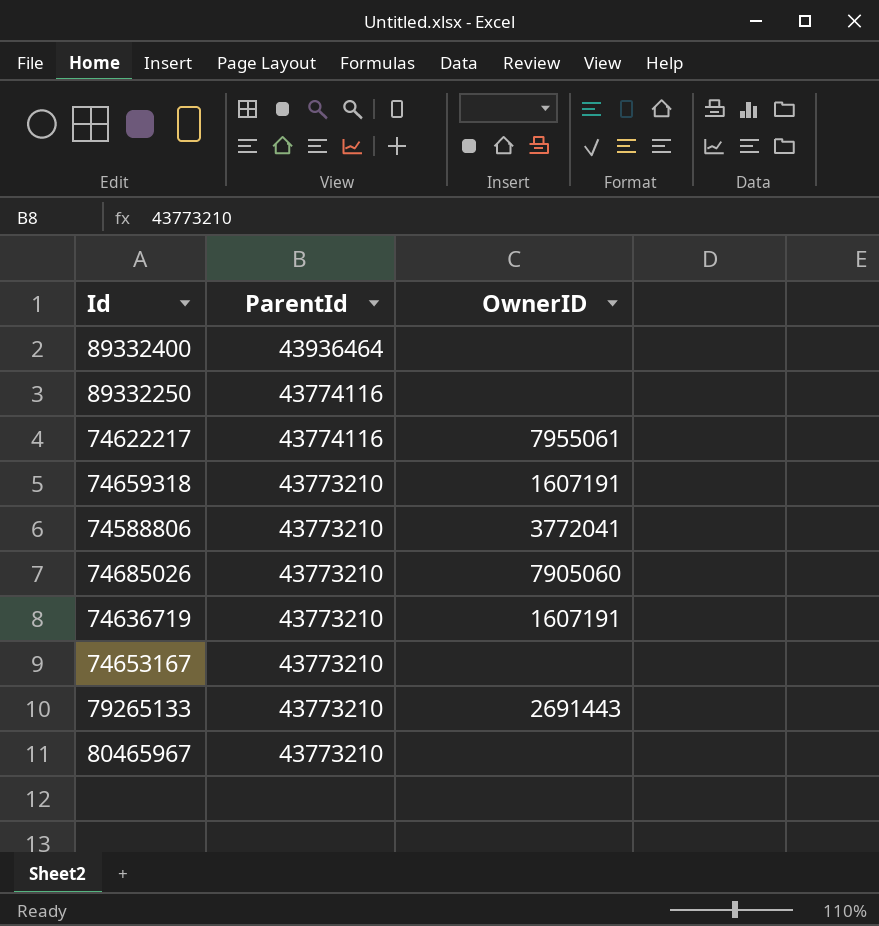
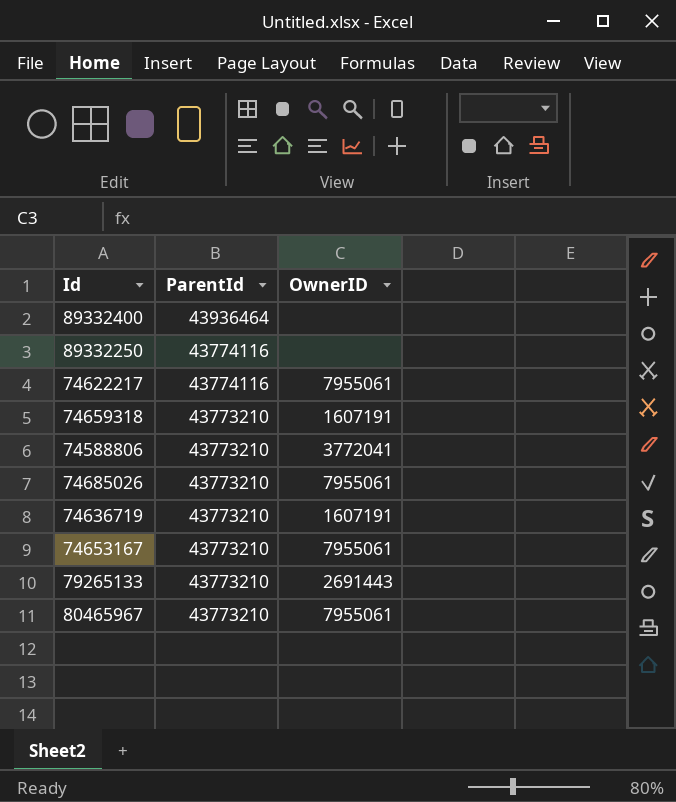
74685026 | OwnerID: 7905060 -> 7955061
74653167 | OwnerID: none -> 7955061
80465967 | OwnerID: none -> 7955061

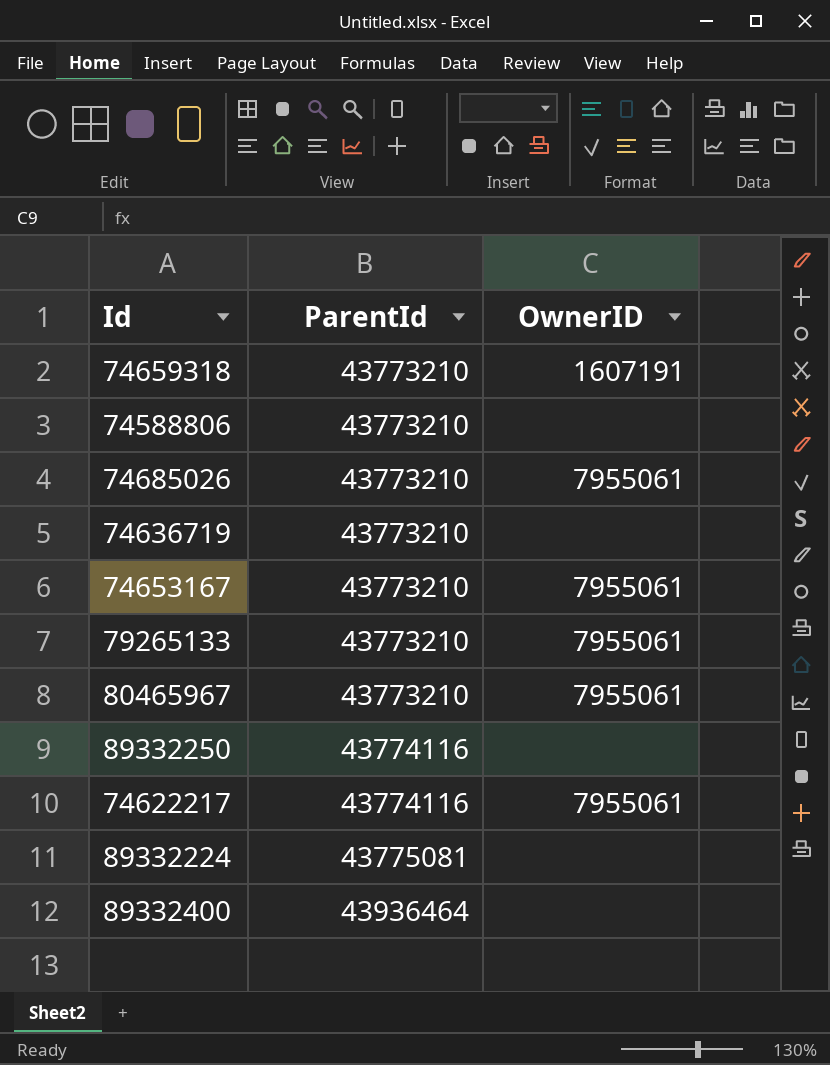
row order: ParentId descending -> ParentId ascending
74588806 | OwnerID: 3772041 -> none
74636719 | OwnerID: 1607191 -> none
79265133 | OwnerID: 2691443 -> 7955061
row 89332224: none -> 43775081 | none

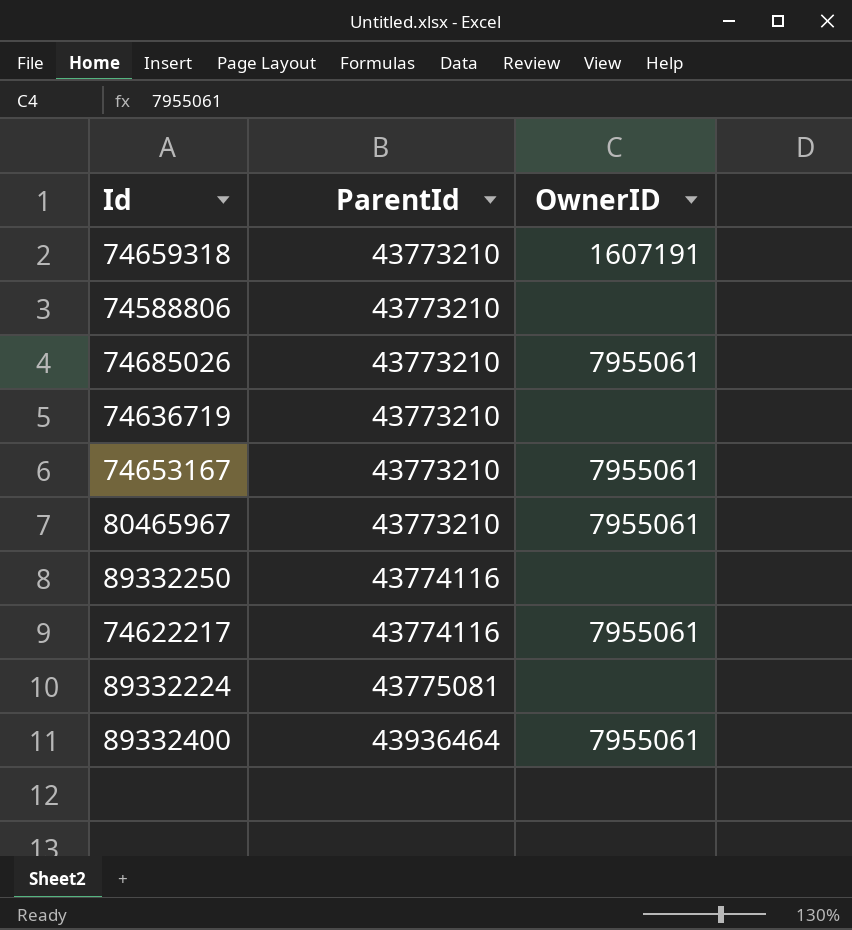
row 79265133: 43773210 | 7955061 -> none
89332400 | OwnerID: none -> 7955061

